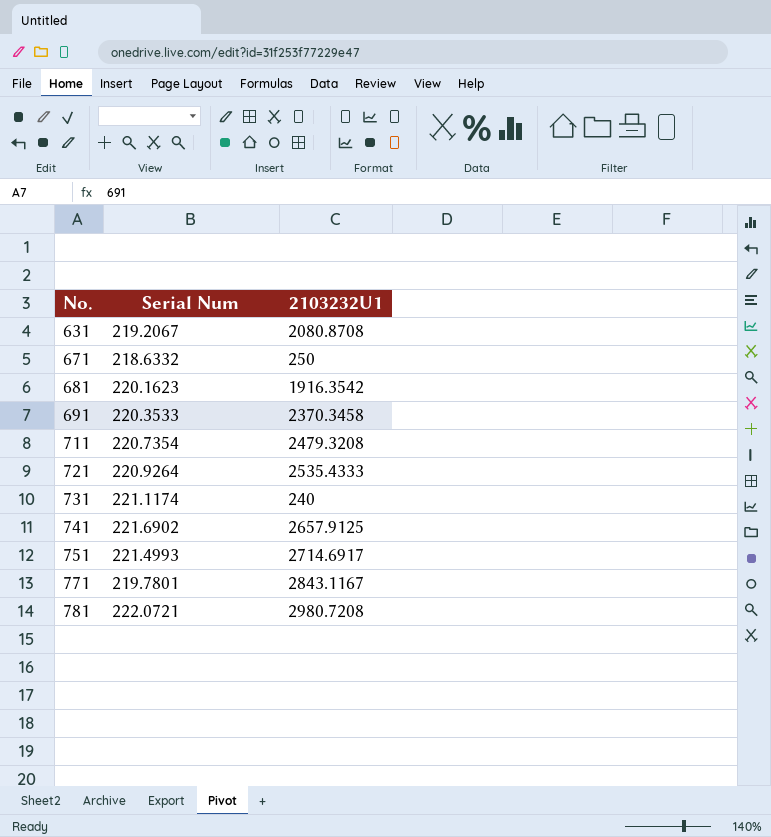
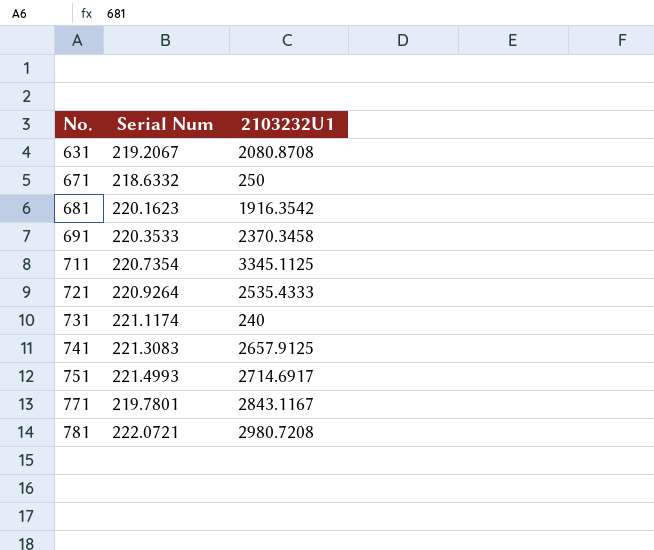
711 | 2103232U1: 2479.3208 -> 3345.1125
741 | Serial Num: 221.6902 -> 221.3083

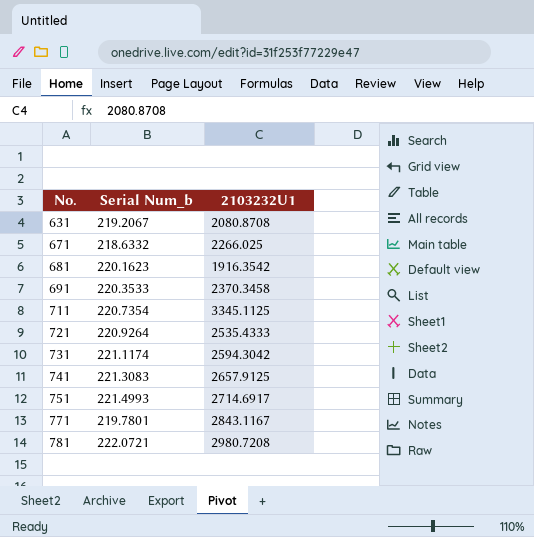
column name: Serial Num -> Serial Num_b
671 | 2103232U1: 250 -> 2266.025
731 | 2103232U1: 240 -> 2594.3042

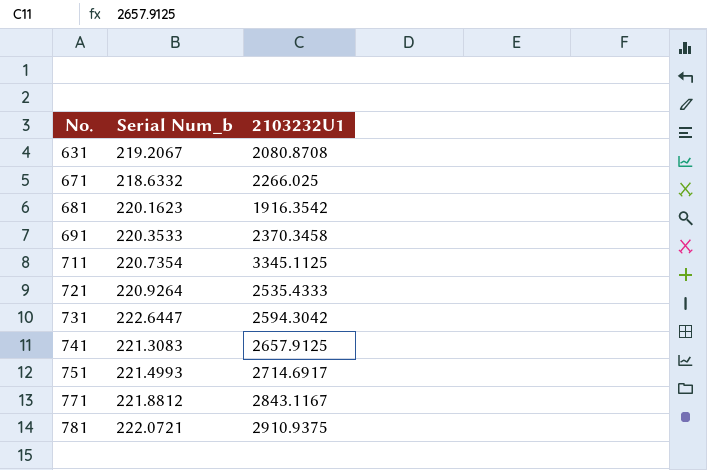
731 | Serial Num_b: 221.1174 -> 222.6447
771 | Serial Num_b: 219.7801 -> 221.8812
781 | 2103232U1: 2980.7208 -> 2910.9375

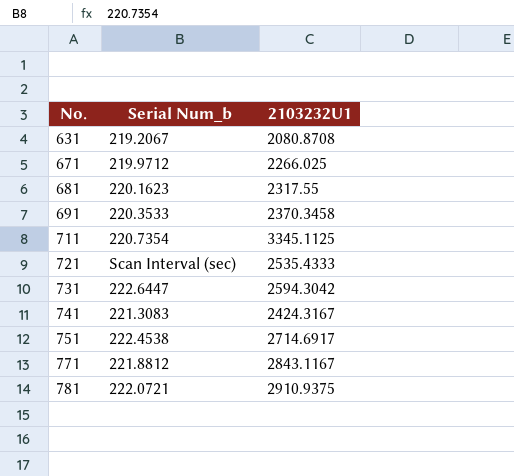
671 | Serial Num_b: 218.6332 -> 219.9712
681 | 2103232U1: 1916.3542 -> 2317.55
721 | Serial Num_b: 220.9264 -> Scan Interval (sec)
741 | 2103232U1: 2657.9125 -> 2424.3167
751 | Serial Num_b: 221.4993 -> 222.4538

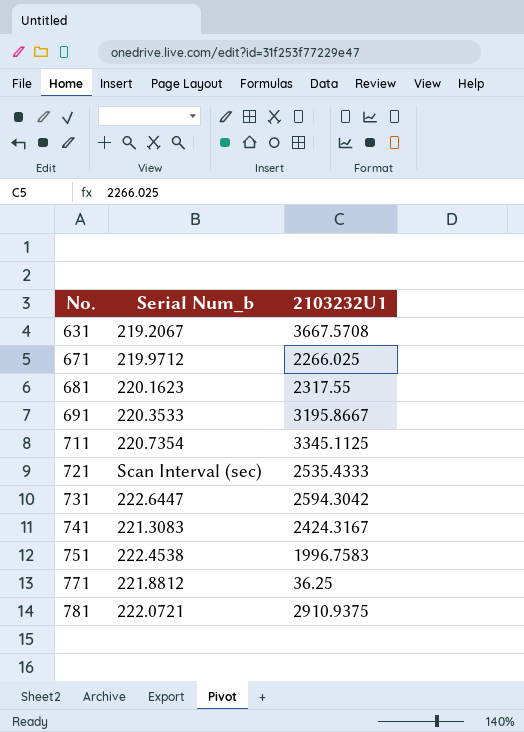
631 | 2103232U1: 2080.8708 -> 3667.5708
691 | 2103232U1: 2370.3458 -> 3195.8667
751 | 2103232U1: 2714.6917 -> 1996.7583
771 | 2103232U1: 2843.1167 -> 36.25

